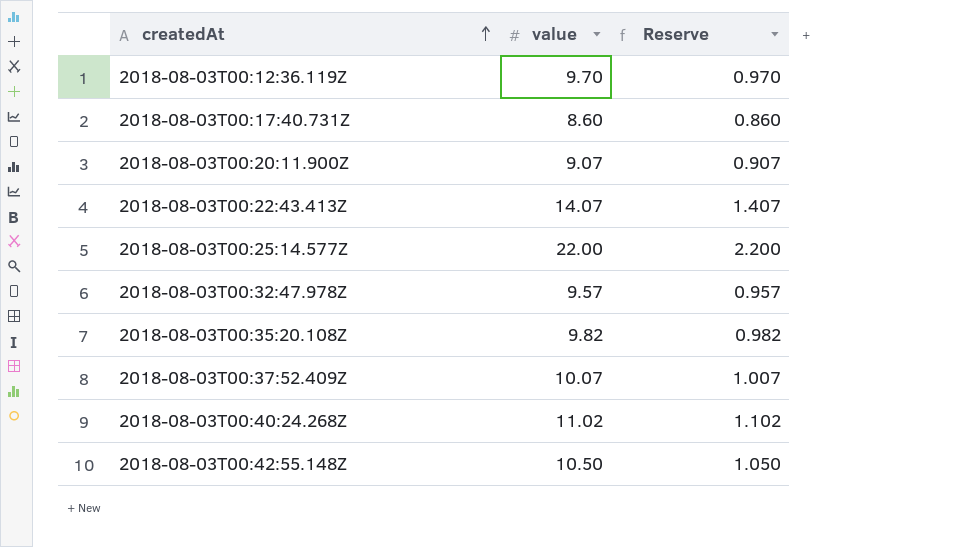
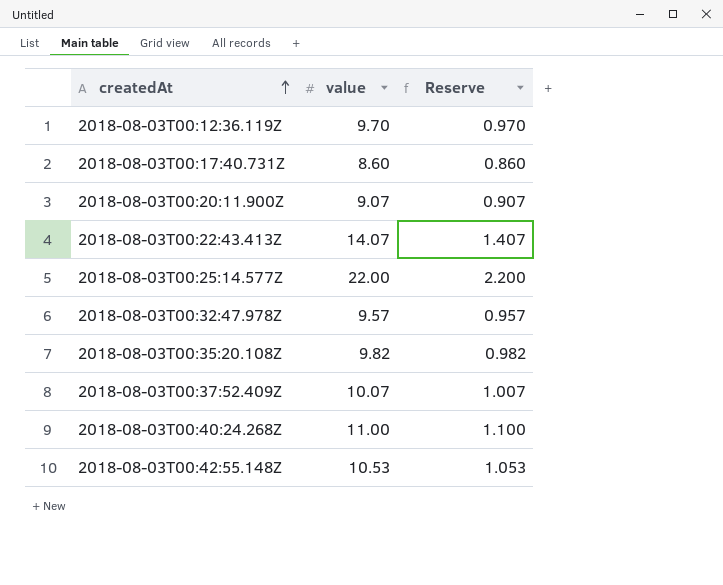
2018-08-03T00:40:24.268Z | value: 11.02 -> 11.00
2018-08-03T00:40:24.268Z | Reserve: 1.102 -> 1.100
2018-08-03T00:42:55.148Z | value: 10.50 -> 10.53
2018-08-03T00:42:55.148Z | Reserve: 1.050 -> 1.053

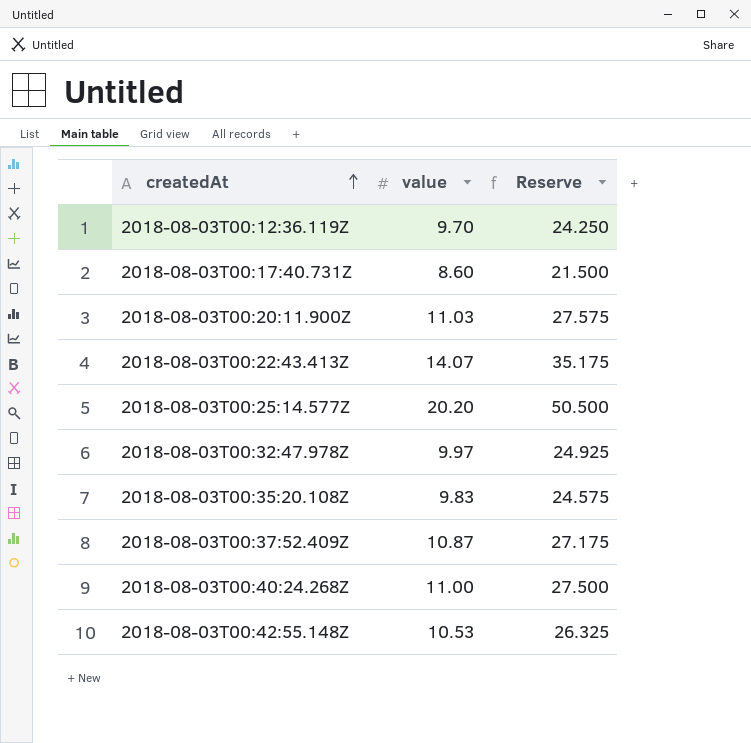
column Reserve | formula: [value] * 0.1 -> [value] * 2.5
2018-08-03T00:20:11.900Z | value: 9.07 -> 11.03
2018-08-03T00:25:14.577Z | value: 22.00 -> 20.20
2018-08-03T00:32:47.978Z | value: 9.57 -> 9.97
2018-08-03T00:35:20.108Z | value: 9.82 -> 9.83
2018-08-03T00:37:52.409Z | value: 10.07 -> 10.87

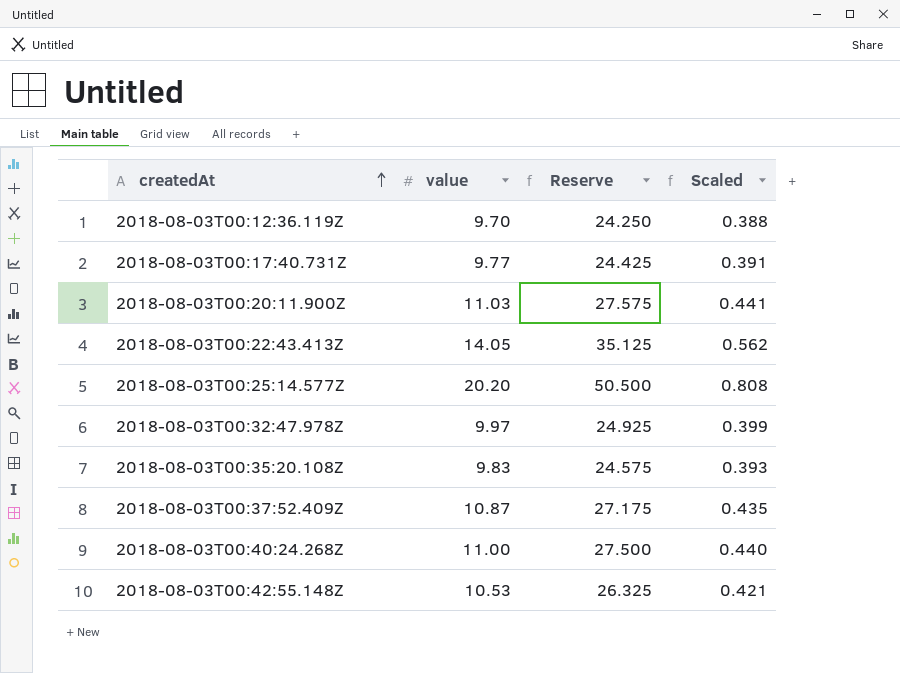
column Scaled | formula: none -> [value] * 0.04
2018-08-03T00:17:40.731Z | value: 8.60 -> 9.77
2018-08-03T00:17:40.731Z | Reserve: 21.500 -> 24.425
2018-08-03T00:22:43.413Z | value: 14.07 -> 14.05
2018-08-03T00:22:43.413Z | Reserve: 35.175 -> 35.125

